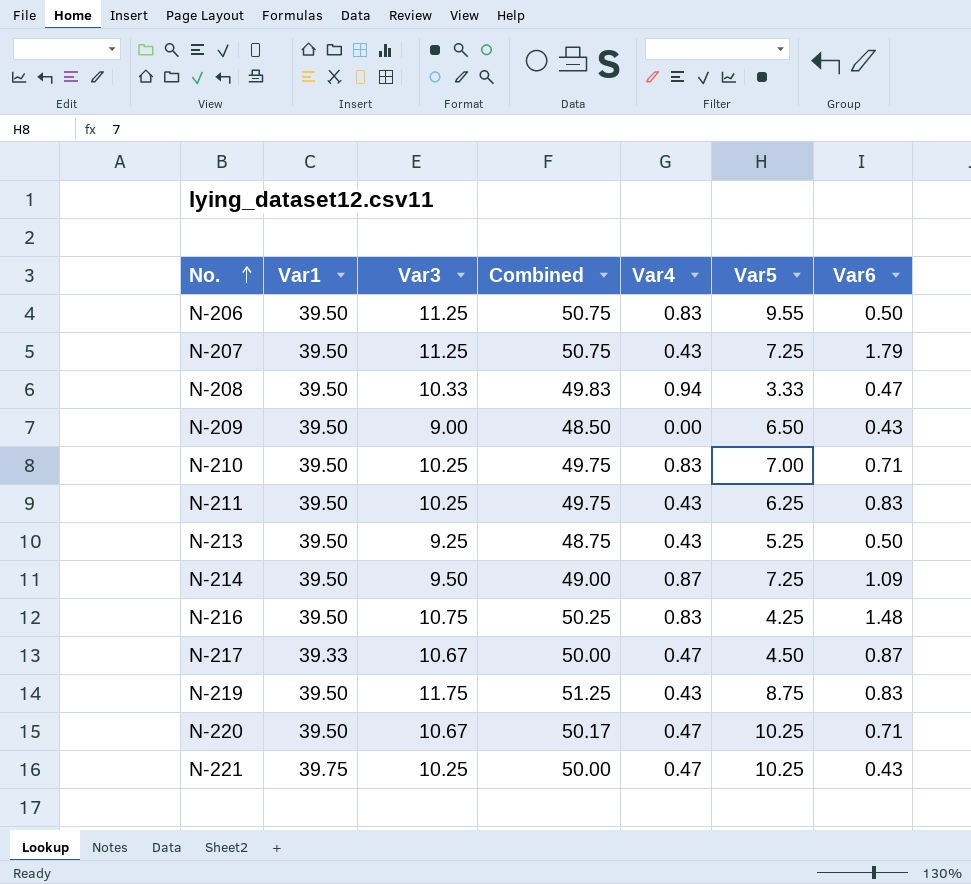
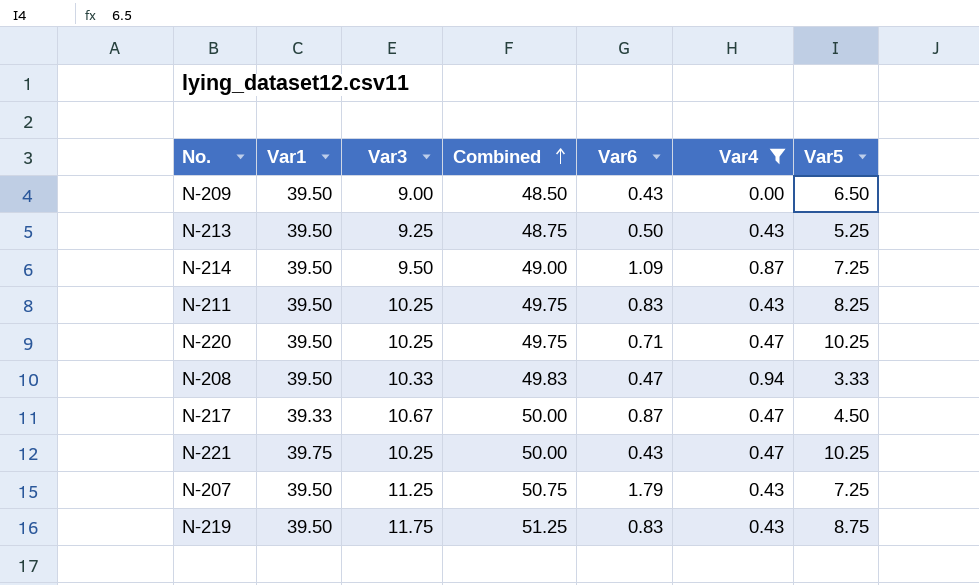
filter: none -> Var4 != 0.83
row order: No. ascending -> Combined ascending
column Var6 | position: 7 -> 5
N-211 | Var5: 6.25 -> 8.25
N-220 | Var3: 10.67 -> 10.25
N-220 | Combined: 50.17 -> 49.75

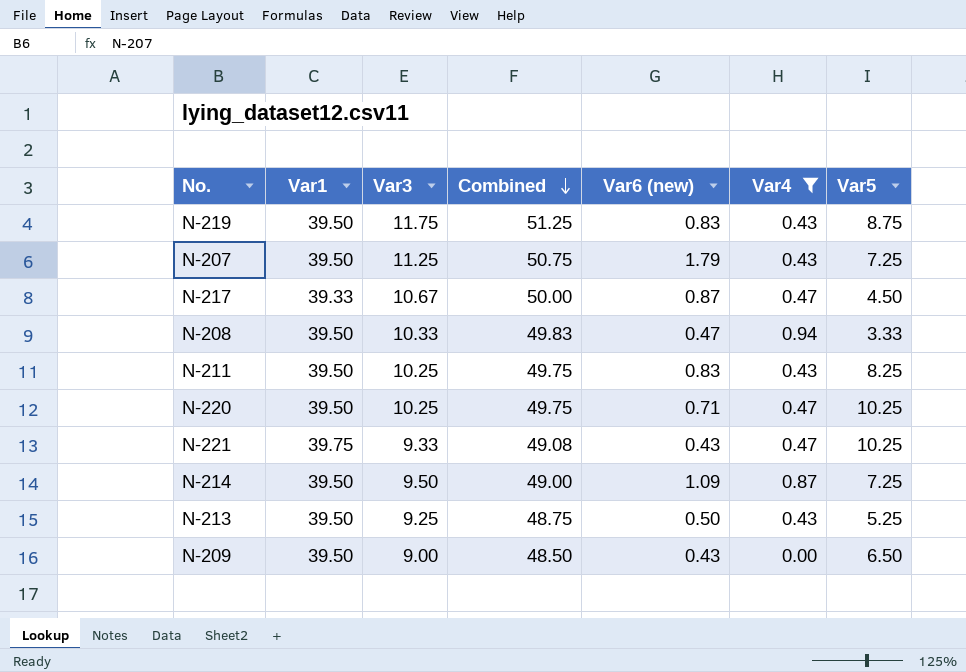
row order: Combined ascending -> Combined descending
column name: Var6 -> Var6 (new)
N-221 | Var3: 10.25 -> 9.33
N-221 | Combined: 50.00 -> 49.08

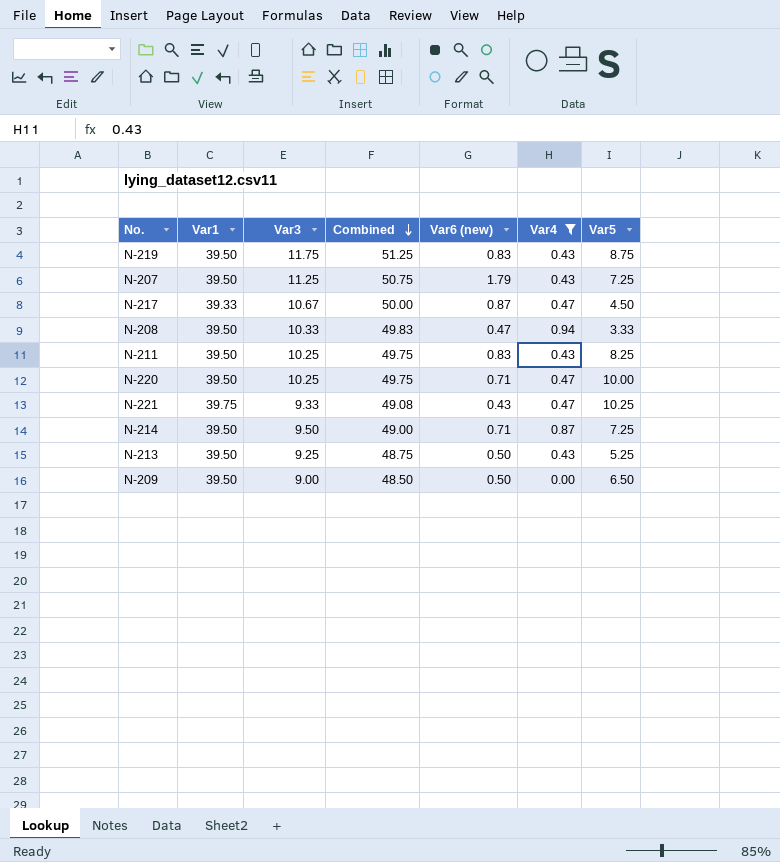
N-220 | Var5: 10.25 -> 10.00
N-214 | Var6 (new): 1.09 -> 0.71
N-209 | Var6 (new): 0.43 -> 0.50

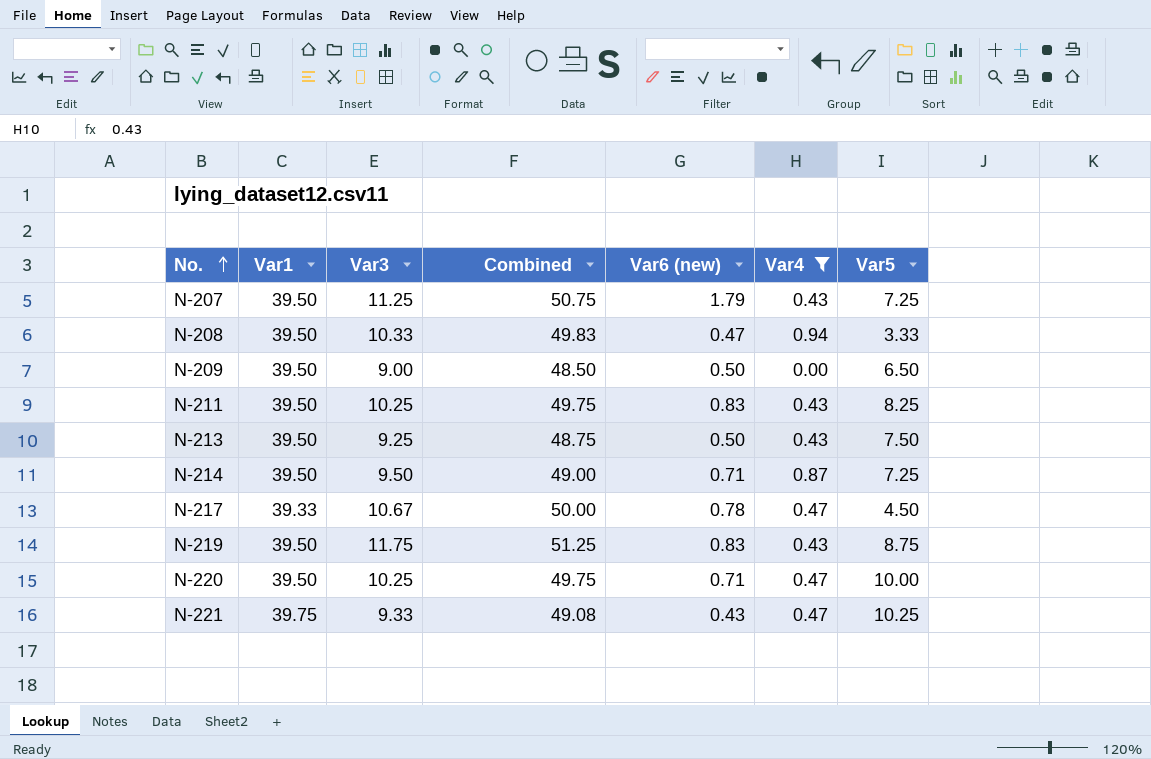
row order: Combined descending -> No. ascending
N-213 | Var5: 5.25 -> 7.50
N-217 | Var6 (new): 0.87 -> 0.78

